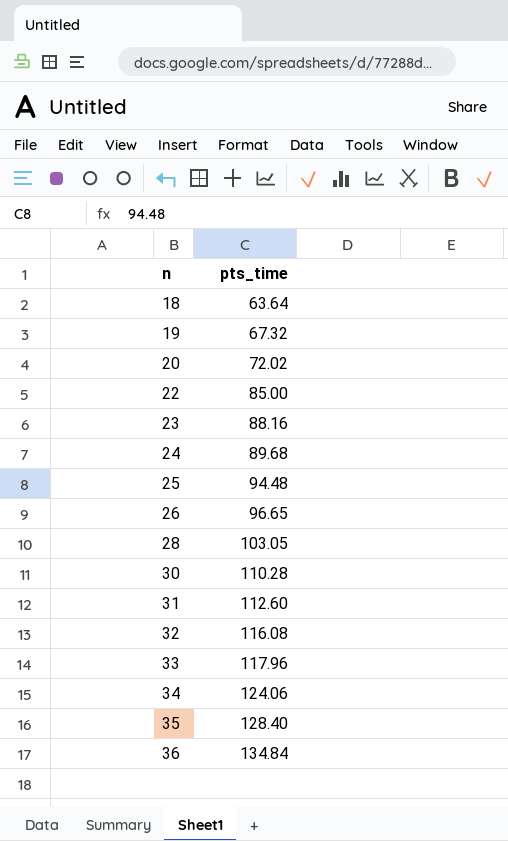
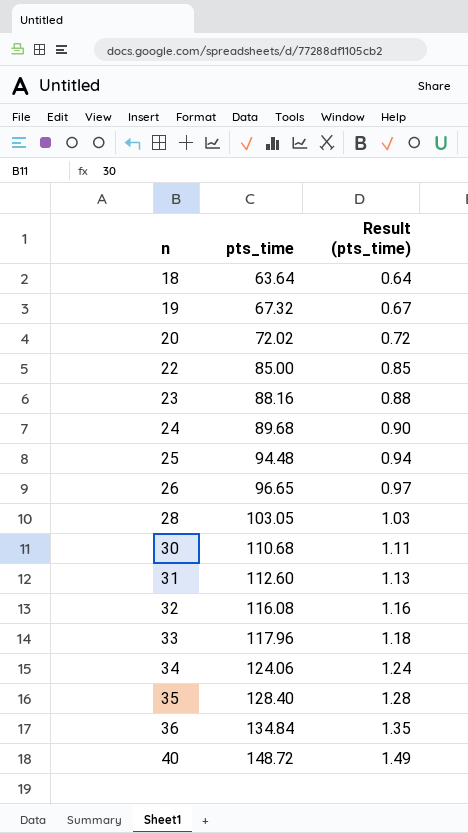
column Result (pts_time) | formula: none -> [pts_time] * 0.01
30 | pts_time: 110.28 -> 110.68
row 40: none -> 148.72 | 1.49

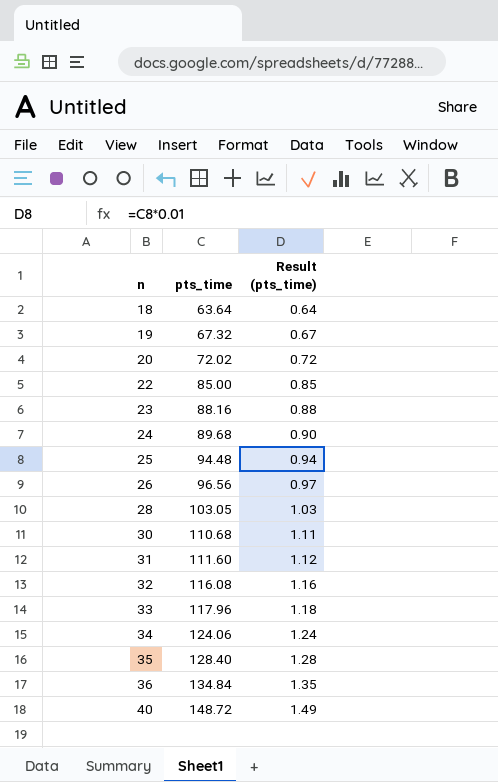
26 | pts_time: 96.65 -> 96.56
31 | pts_time: 112.60 -> 111.60
31 | Result (pts_time): 1.13 -> 1.12

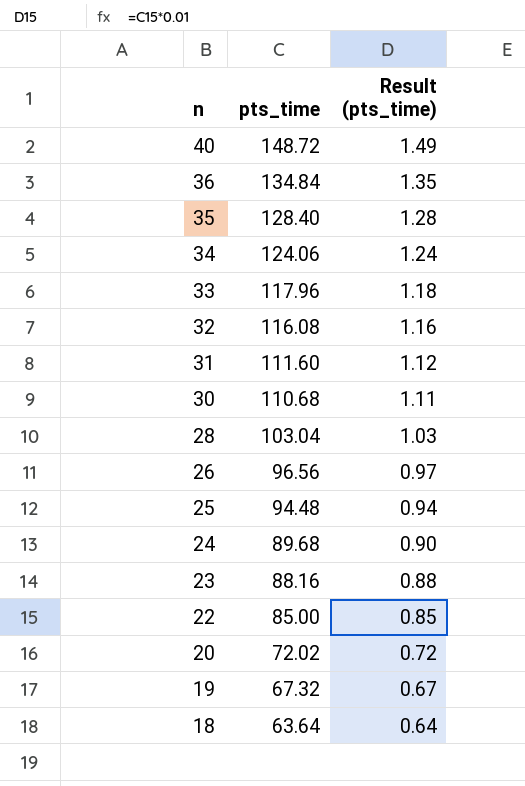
row order: n ascending -> n descending
28 | pts_time: 103.05 -> 103.04

